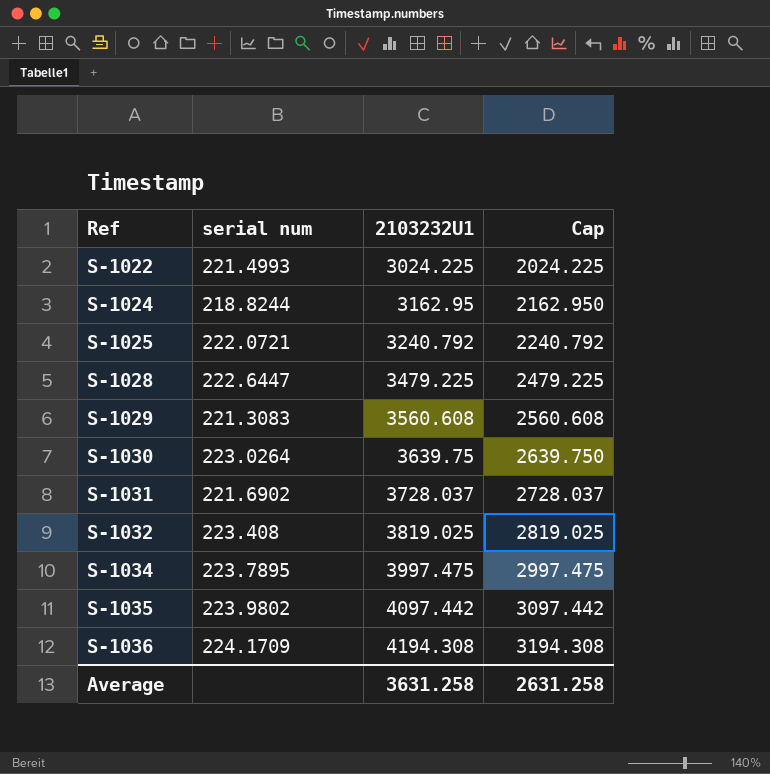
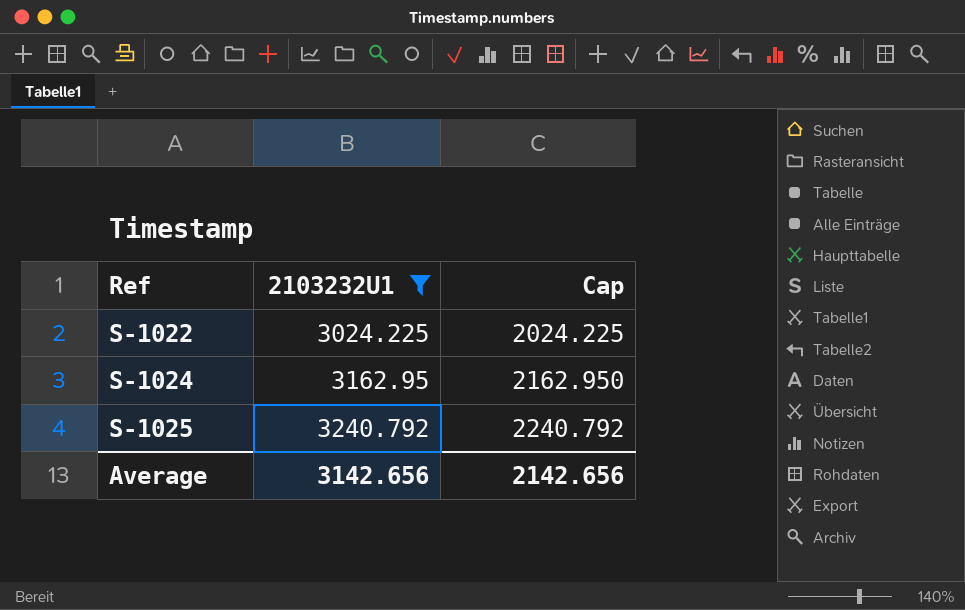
filter: none -> 2103232U1 <= 3240.792
column serial num | position: 2 -> none
Average | 2103232U1: 3631.258 -> 3142.656
Average | Cap: 2631.258 -> 2142.656

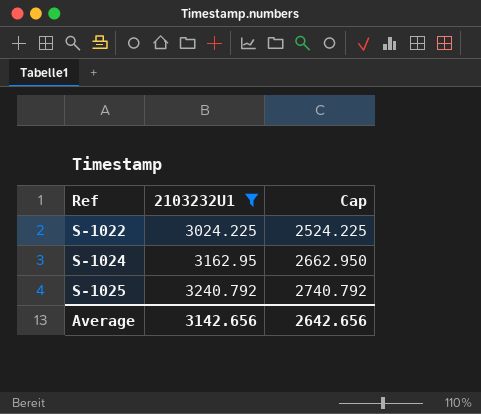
column Cap | formula: [2103232U1] - 1000 -> [2103232U1] - 500
Average | Cap: 2142.656 -> 2642.656

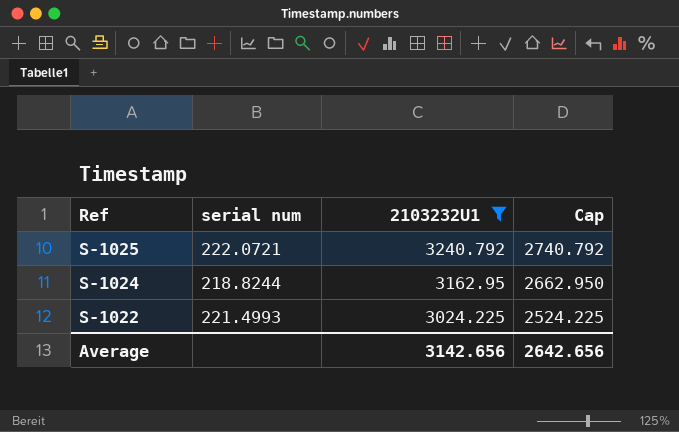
row order: Ref ascending -> Ref descending
column serial num | position: none -> 2

